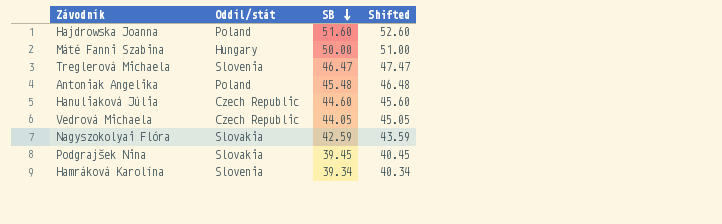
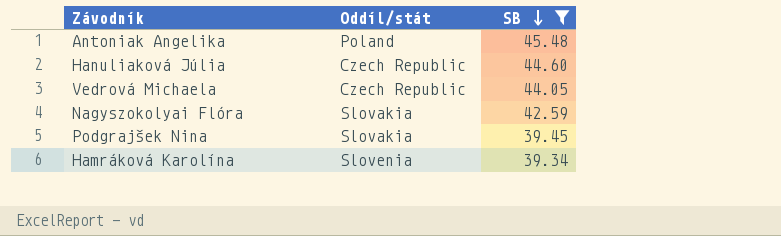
filter: none -> SB <= 45.48
column Shifted | formula: [SB] + 1 -> none

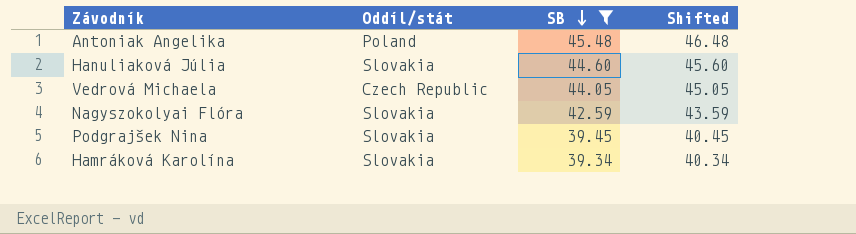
column Shifted | formula: none -> [SB] + 1
Hanuliaková Júlia | Oddíl/stát: Czech Republic -> Slovakia
Hamráková Karolína | Oddíl/stát: Slovenia -> Slovakia

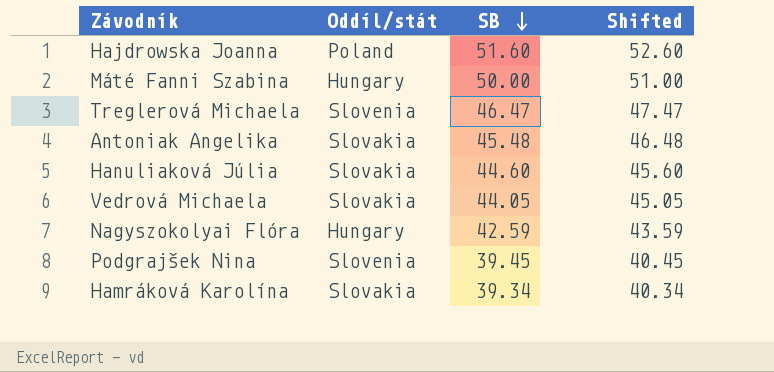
filter: SB <= 45.48 -> none
Antoniak Angelika | Oddíl/stát: Poland -> Slovakia
Vedrová Michaela | Oddíl/stát: Czech Republic -> Slovakia
Nagyszokolyai Flóra | Oddíl/stát: Slovakia -> Hungary
Podgrajšek Nina | Oddíl/stát: Slovakia -> Slovenia

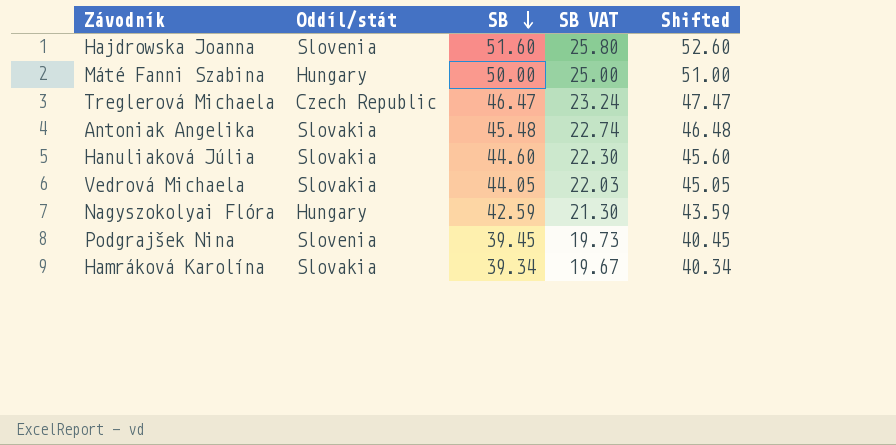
column SB VAT | formula: none -> [SB] * 0.5
Hajdrowska Joanna | Oddíl/stát: Poland -> Slovenia
Treglerová Michaela | Oddíl/stát: Slovenia -> Czech Republic

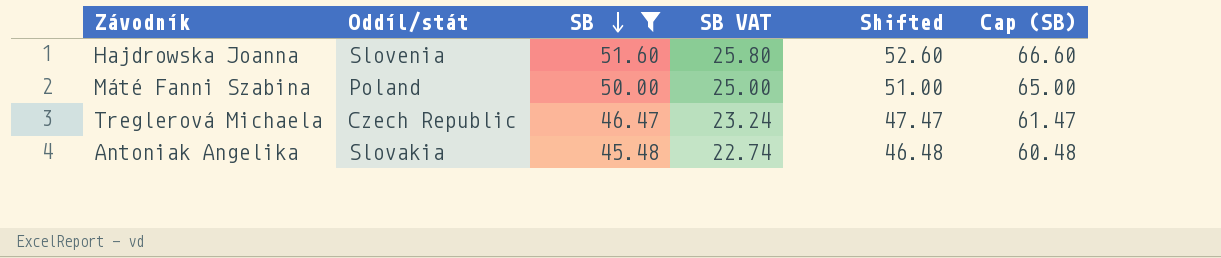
filter: none -> SB >= 45.48
column Cap (SB) | formula: none -> [SB] + 15
Máté Fanni Szabina | Oddíl/stát: Hungary -> Poland

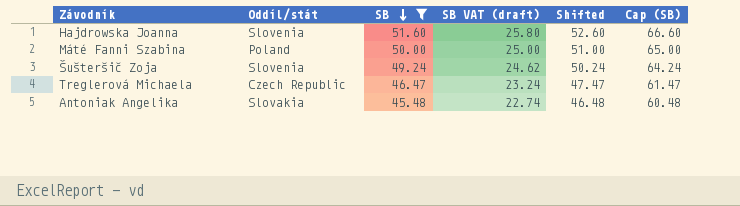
column name: SB VAT -> SB VAT (draft)
row Šušteršič Zoja: none -> Slovenia | 49.24 | 24.62 | 50.24 | 64.24

